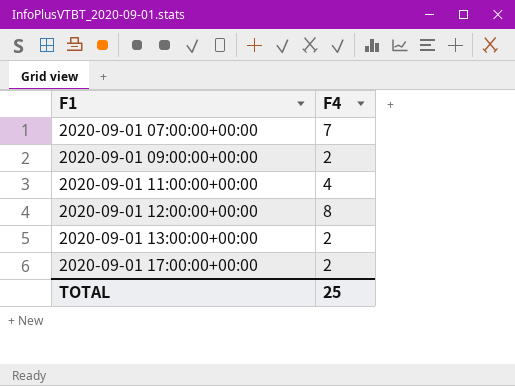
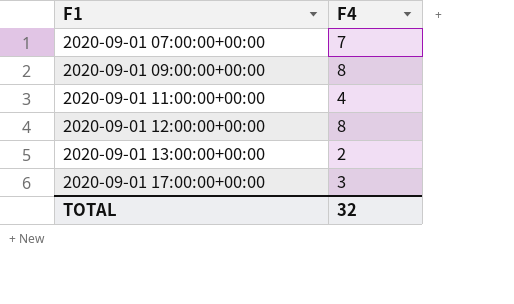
2020-09-01 09:00:00+00:00 | F4: 2 -> 8
2020-09-01 17:00:00+00:00 | F4: 2 -> 3
TOTAL | F4: 25 -> 32

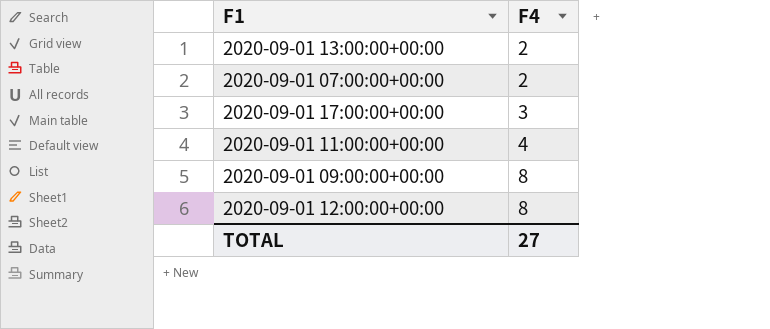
row order: F1 ascending -> F4 ascending
2020-09-01 07:00:00+00:00 | F4: 7 -> 2
TOTAL | F4: 32 -> 27

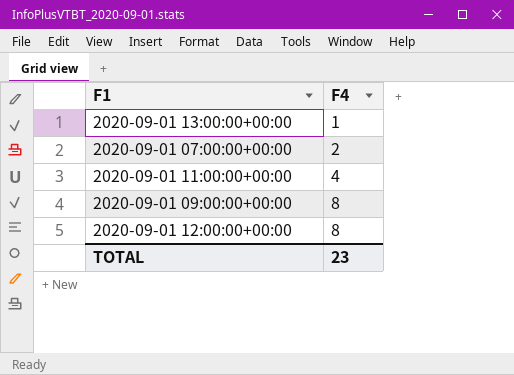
row 2020-09-01 17:00:00+00:00: 3 -> none
2020-09-01 13:00:00+00:00 | F4: 2 -> 1
TOTAL | F4: 27 -> 23

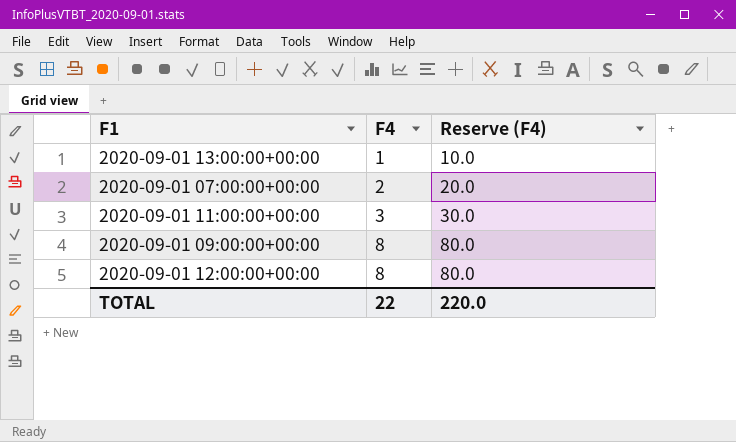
column Reserve (F4) | formula: none -> [F4] * 10
2020-09-01 11:00:00+00:00 | F4: 4 -> 3
TOTAL | F4: 23 -> 22

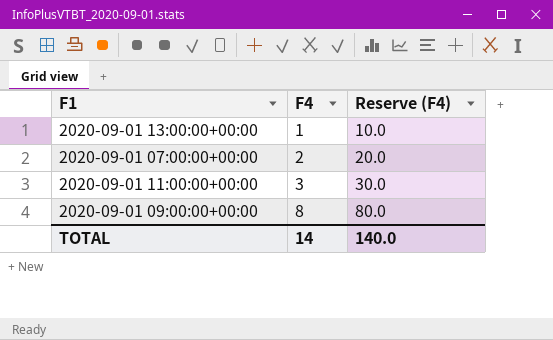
row 2020-09-01 12:00:00+00:00: 8 | 80.0 -> none
TOTAL | F4: 22 -> 14
TOTAL | Reserve (F4): 220.0 -> 140.0

